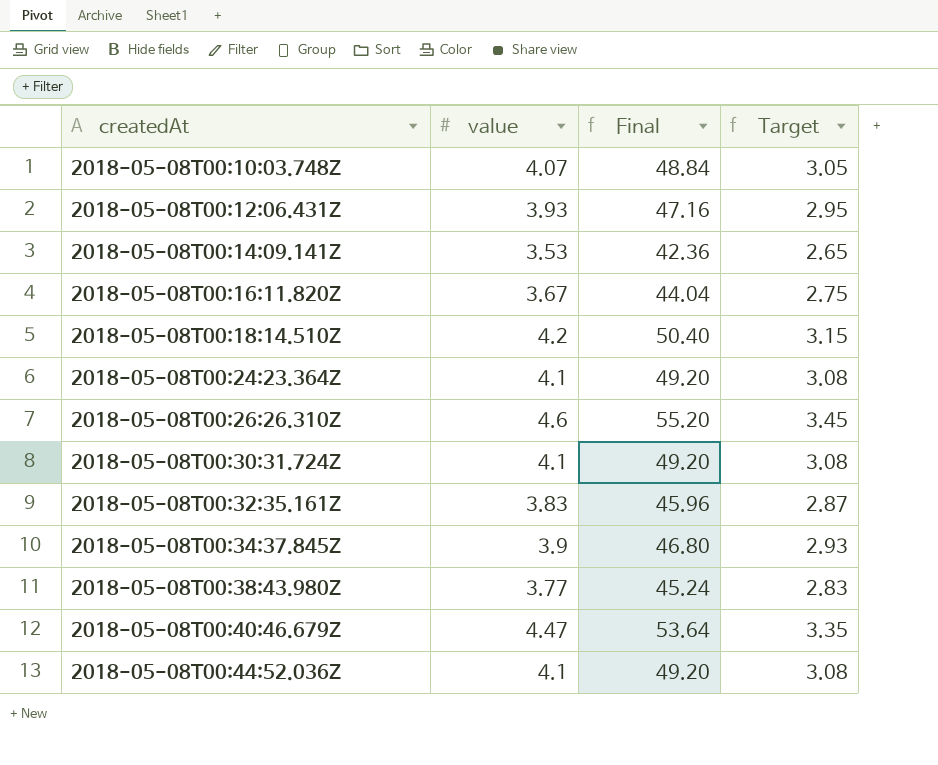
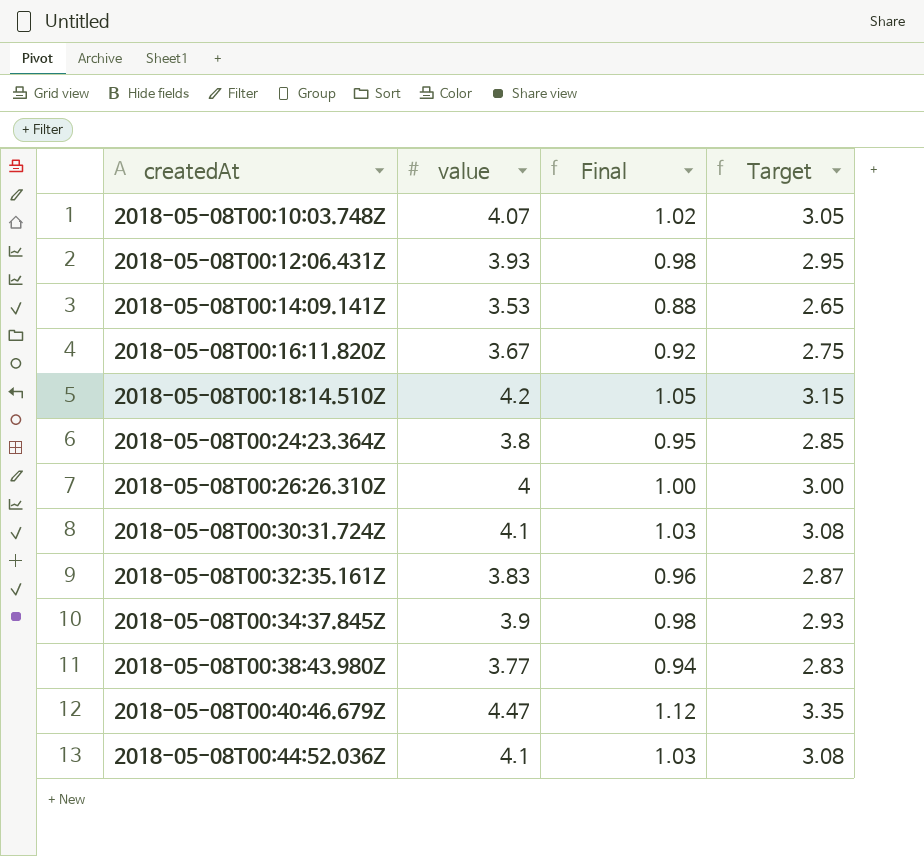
column Final | formula: [value] * 12 -> [value] * 0.25
2018-05-08T00:24:23.364Z | value: 4.1 -> 3.8
2018-05-08T00:24:23.364Z | Target: 3.08 -> 2.85
2018-05-08T00:26:26.310Z | value: 4.6 -> 4
2018-05-08T00:26:26.310Z | Target: 3.45 -> 3.00

